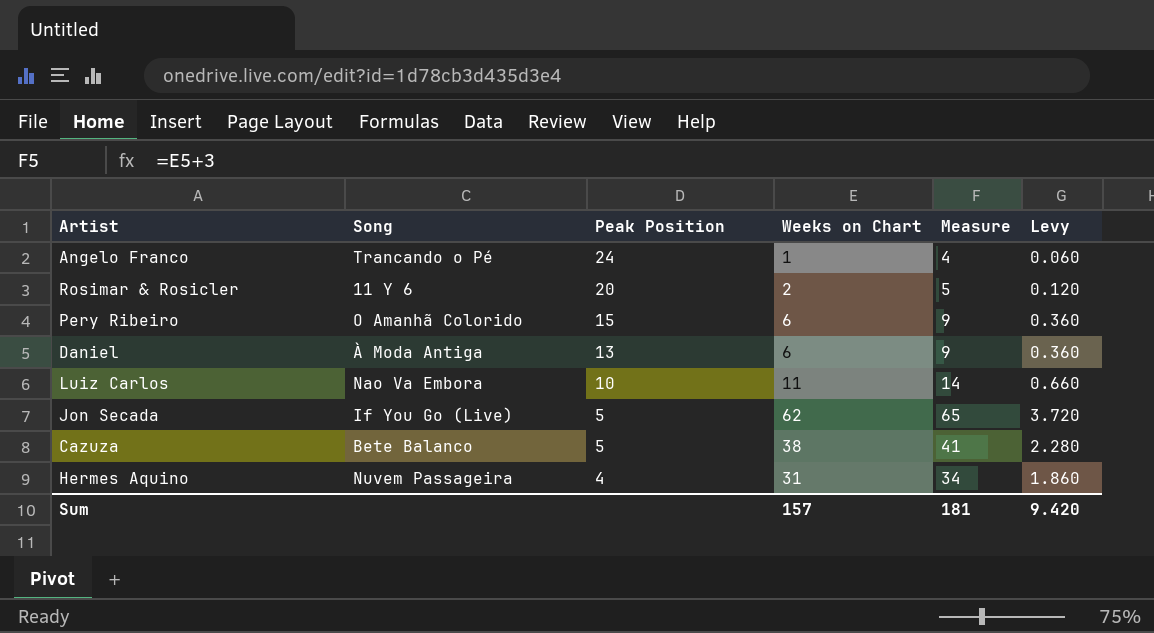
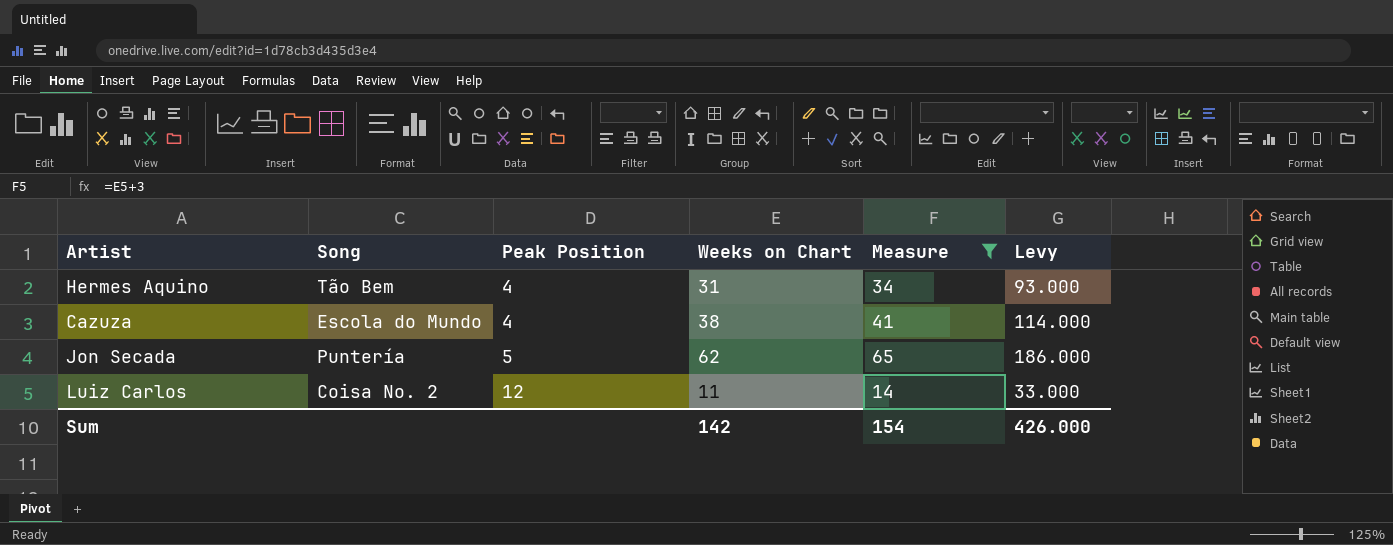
filter: none -> Measure >= 14
row order: Peak Position descending -> Peak Position ascending
column Levy | formula: [Weeks on Chart] * 0.06 -> [Weeks on Chart] * 3
Hermes Aquino | Song: Nuvem Passageira -> Tão Bem
Cazuza | Song: Bete Balanco -> Escola do Mundo
Cazuza | Peak Position: 5 -> 4
Jon Secada | Song: If You Go (Live) -> Puntería
Luiz Carlos | Song: Nao Va Embora -> Coisa No. 2
Luiz Carlos | Peak Position: 10 -> 12
Sum | Weeks on Chart: 157 -> 142
Sum | Measure: 181 -> 154
Sum | Levy: 9.420 -> 426.000

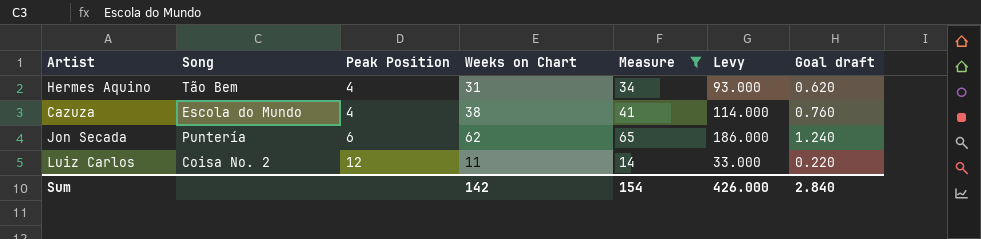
column Goal draft | formula: none -> [Weeks on Chart] * 0.02
Jon Secada | Peak Position: 5 -> 6

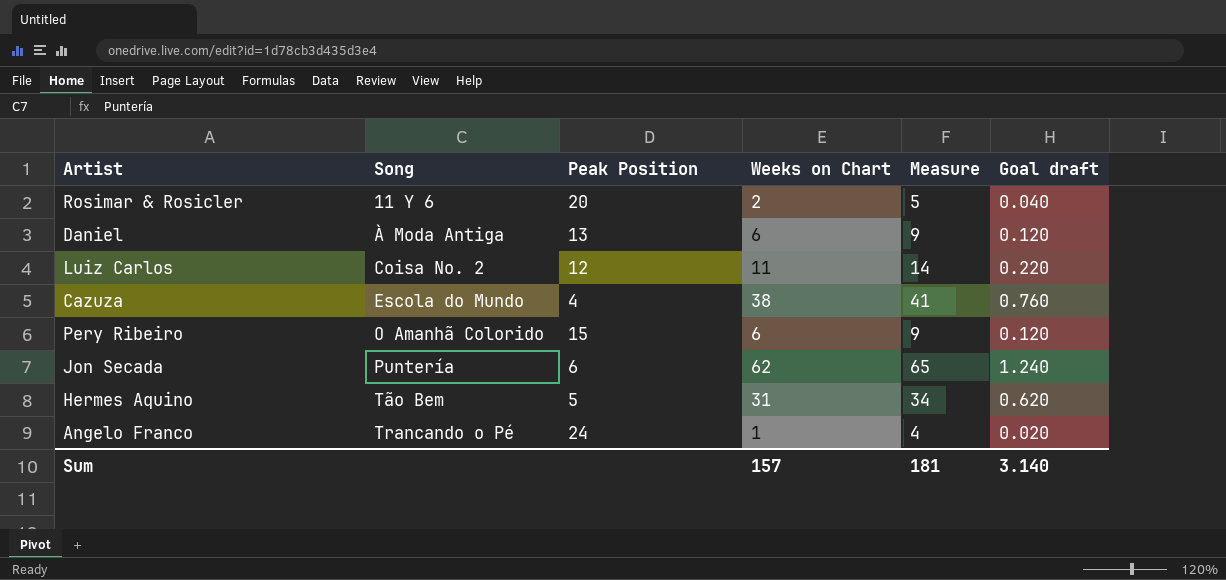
filter: Measure >= 14 -> none
row order: Peak Position ascending -> Song ascending
column Levy | formula: [Weeks on Chart] * 3 -> none
Hermes Aquino | Peak Position: 4 -> 5
Sum | Weeks on Chart: 142 -> 157
Sum | Measure: 154 -> 181
Sum | Goal draft: 2.840 -> 3.140

